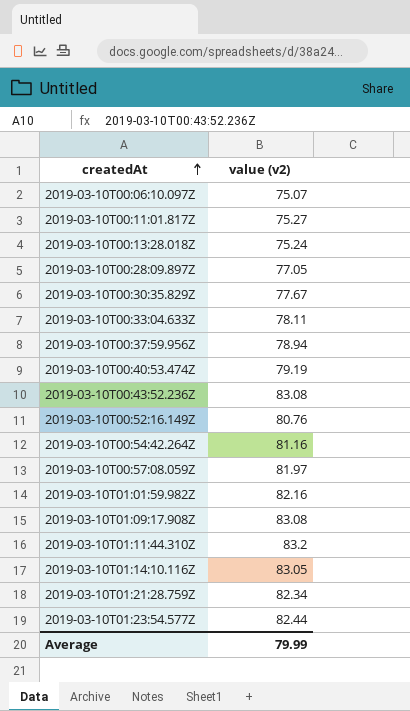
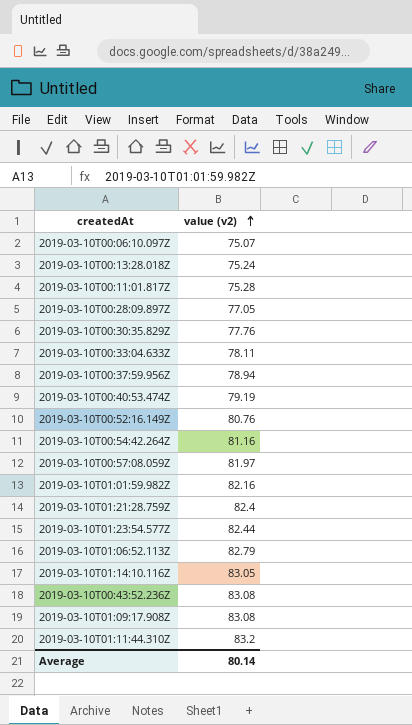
row order: createdAt ascending -> value (v2) ascending
2019-03-10T00:11:01.817Z | value (v2): 75.27 -> 75.28
2019-03-10T00:30:35.829Z | value (v2): 77.67 -> 77.76
2019-03-10T01:21:28.759Z | value (v2): 82.34 -> 82.4
row 2019-03-10T01:06:52.113Z: none -> 82.79
Average | value (v2): 79.99 -> 80.14

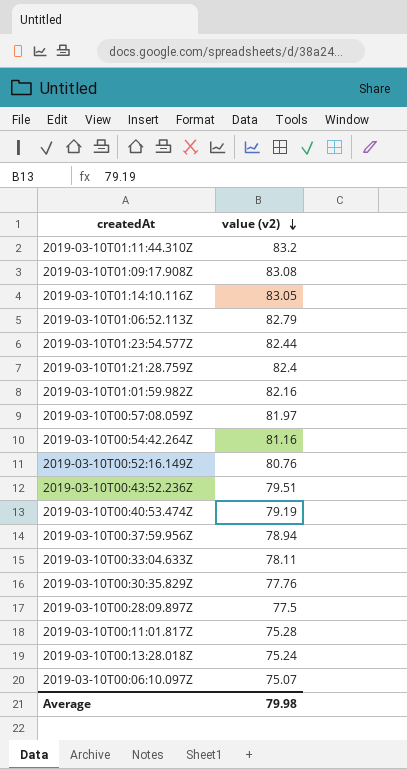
row order: value (v2) ascending -> value (v2) descending
2019-03-10T00:43:52.236Z | value (v2): 83.08 -> 79.51
2019-03-10T00:28:09.897Z | value (v2): 77.05 -> 77.5
Average | value (v2): 80.14 -> 79.98

